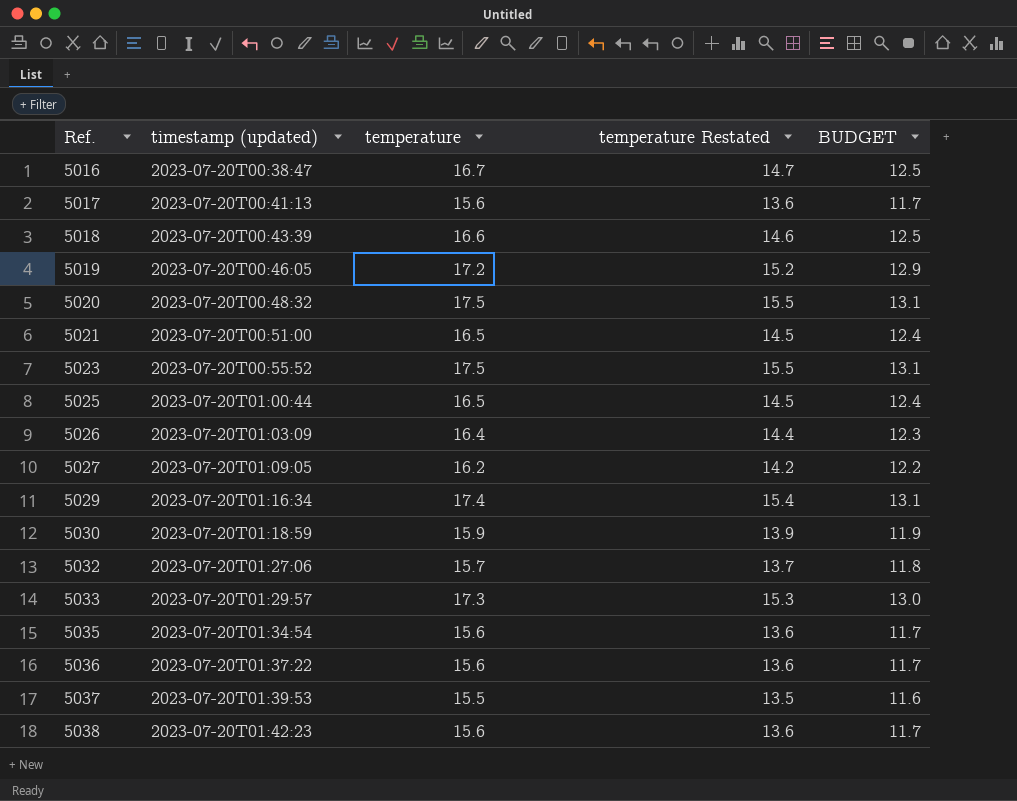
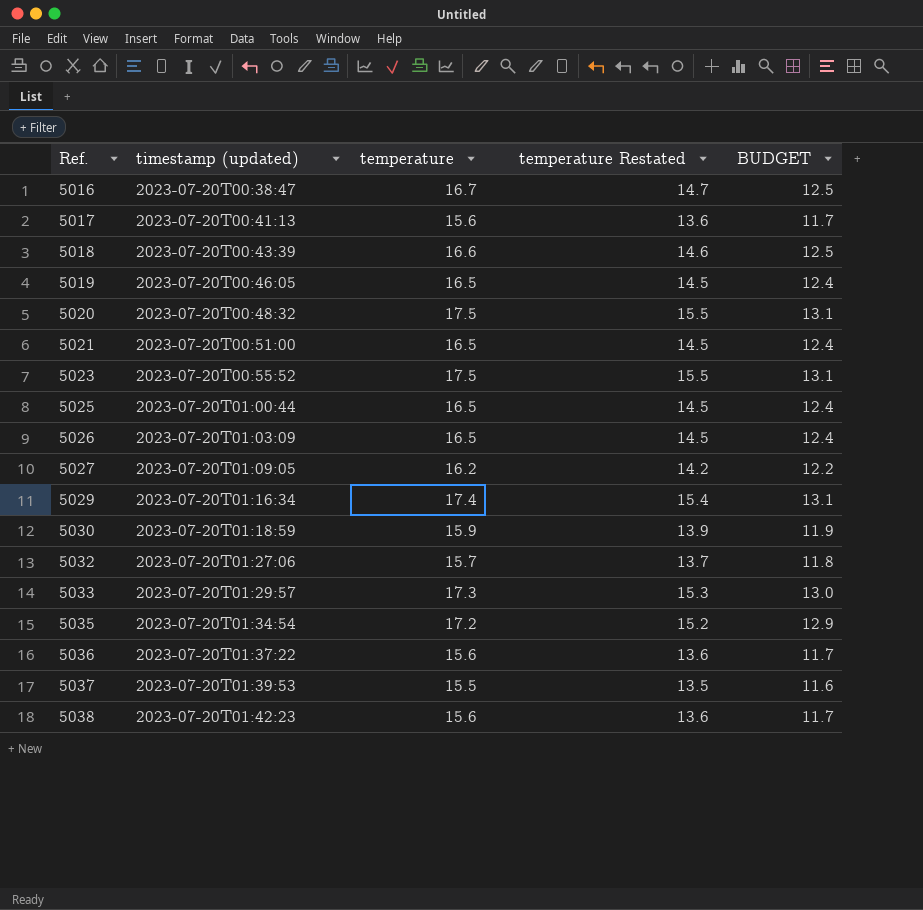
5019 | temperature: 17.2 -> 16.5
5019 | temperature Restated: 15.2 -> 14.5
5019 | BUDGET: 12.9 -> 12.4
5026 | temperature: 16.4 -> 16.5
5026 | temperature Restated: 14.4 -> 14.5
5026 | BUDGET: 12.3 -> 12.4
5035 | temperature: 15.6 -> 17.2
5035 | temperature Restated: 13.6 -> 15.2
5035 | BUDGET: 11.7 -> 12.9

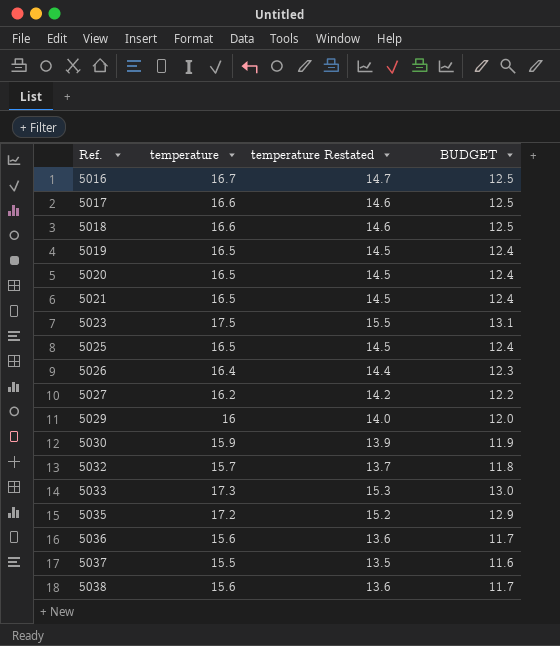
column timestamp (updated) | position: 2 -> none
5017 | temperature: 15.6 -> 16.6
5017 | temperature Restated: 13.6 -> 14.6
5017 | BUDGET: 11.7 -> 12.5
5020 | temperature: 17.5 -> 16.5
5020 | temperature Restated: 15.5 -> 14.5
5020 | BUDGET: 13.1 -> 12.4
5026 | temperature: 16.5 -> 16.4
5026 | temperature Restated: 14.5 -> 14.4
5026 | BUDGET: 12.4 -> 12.3
5029 | temperature: 17.4 -> 16
5029 | temperature Restated: 15.4 -> 14.0
5029 | BUDGET: 13.1 -> 12.0

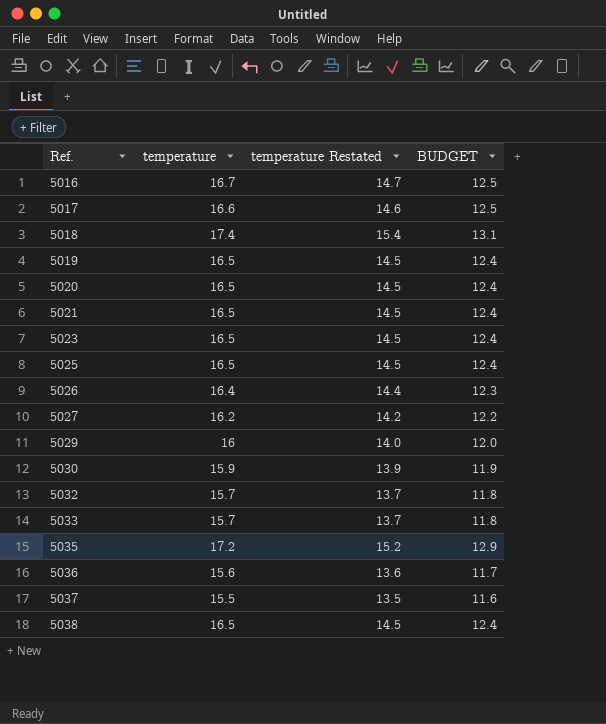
5018 | temperature: 16.6 -> 17.4
5018 | temperature Restated: 14.6 -> 15.4
5018 | BUDGET: 12.5 -> 13.1
5023 | temperature: 17.5 -> 16.5
5023 | temperature Restated: 15.5 -> 14.5
5023 | BUDGET: 13.1 -> 12.4
5033 | temperature: 17.3 -> 15.7
5033 | temperature Restated: 15.3 -> 13.7
5033 | BUDGET: 13.0 -> 11.8
5038 | temperature: 15.6 -> 16.5
5038 | temperature Restated: 13.6 -> 14.5
5038 | BUDGET: 11.7 -> 12.4

